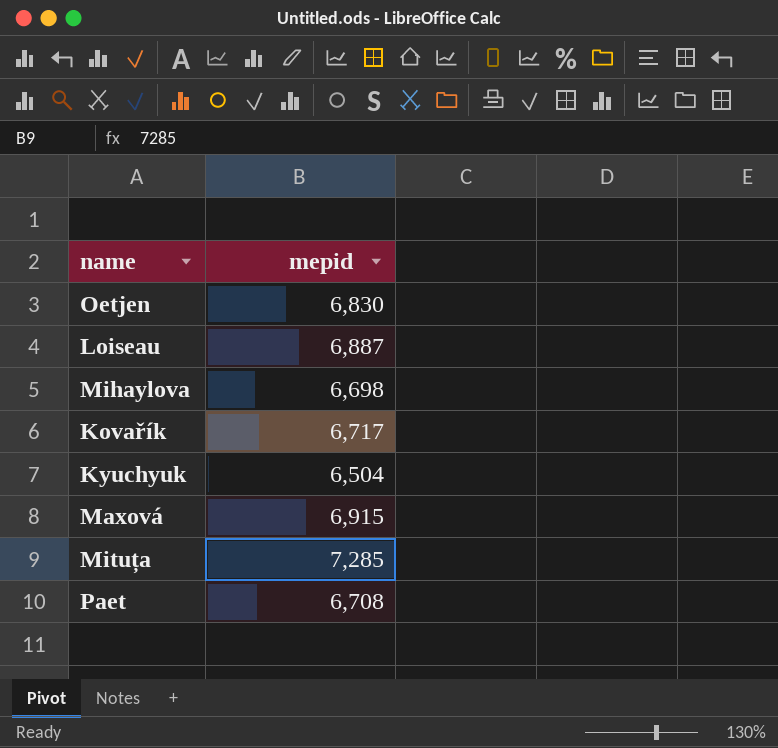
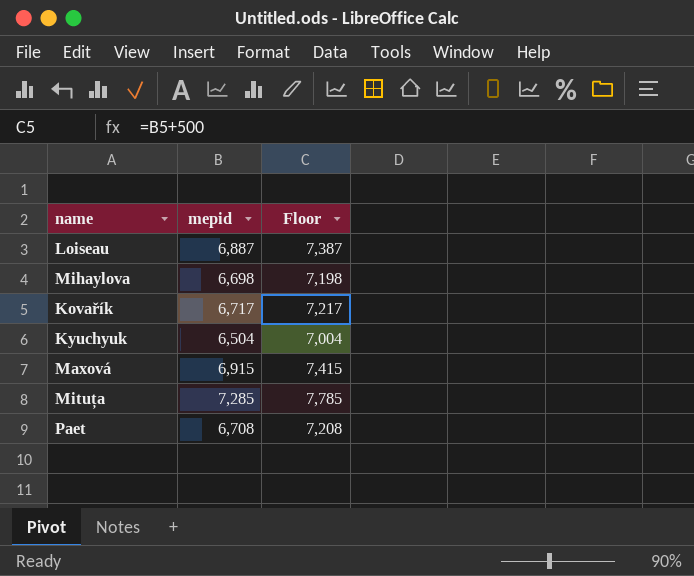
column Floor | formula: none -> [mepid] + 500
row Oetjen: 6,830 -> none

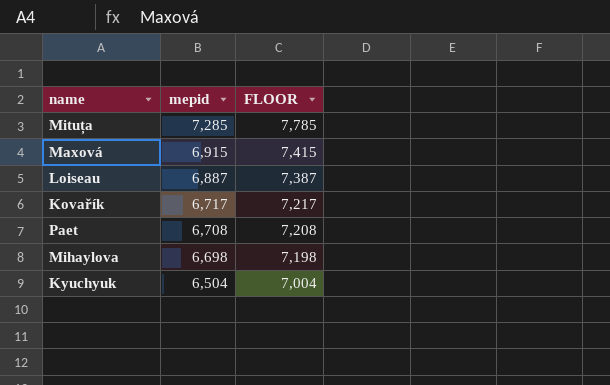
row order: none -> mepid descending
column name: Floor -> FLOOR

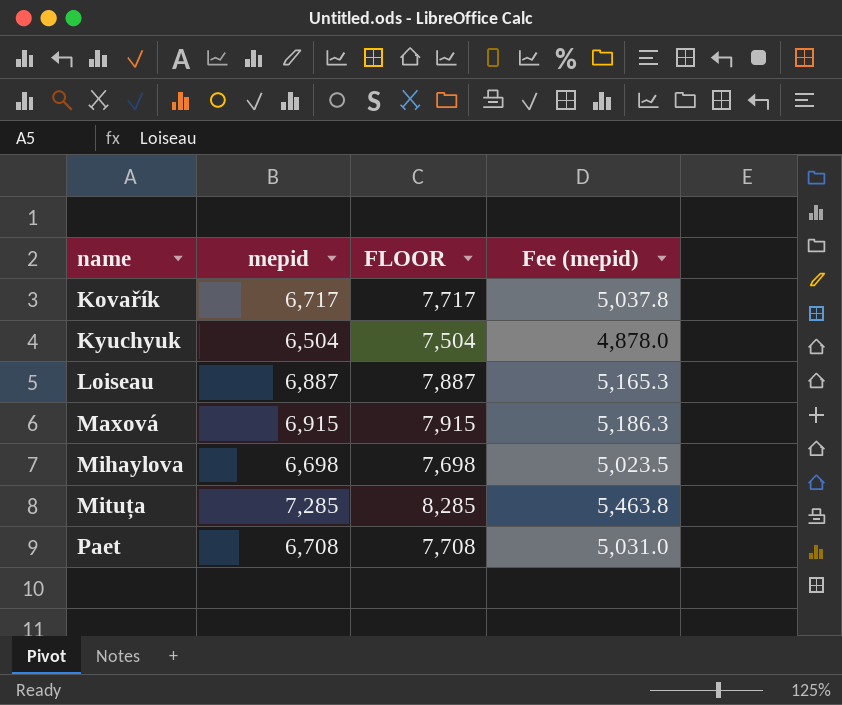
row order: mepid descending -> name ascending
column FLOOR | formula: [mepid] + 500 -> [mepid] + 1000
column Fee (mepid) | formula: none -> [mepid] * 0.75

